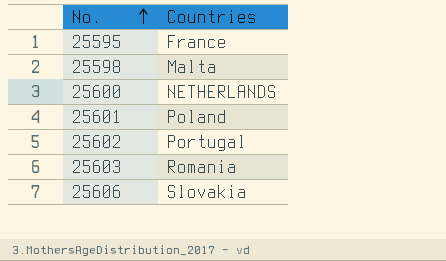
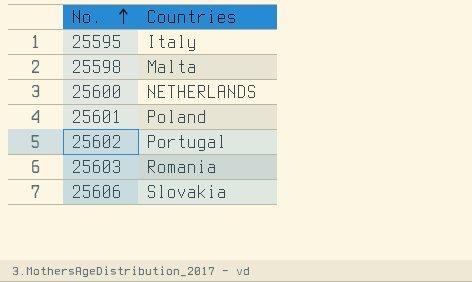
25595 | Countries: France -> Italy

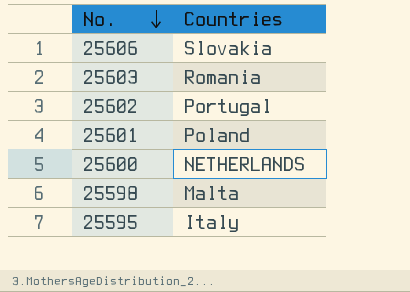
row order: No. ascending -> No. descending

